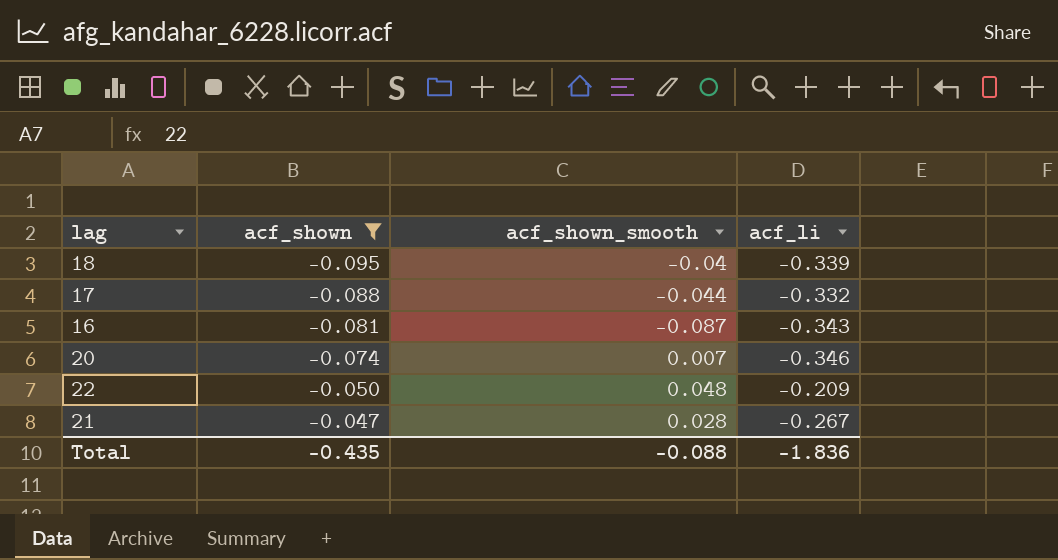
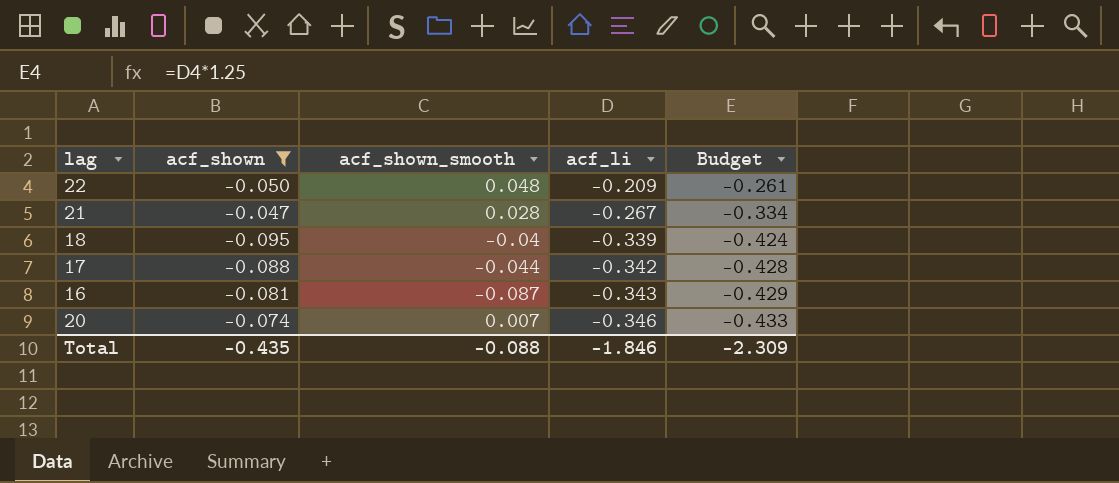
row order: acf_shown ascending -> acf_li descending
column Budget | formula: none -> [acf_li] * 1.25
17 | acf_li: -0.332 -> -0.342
Total | acf_li: -1.836 -> -1.846

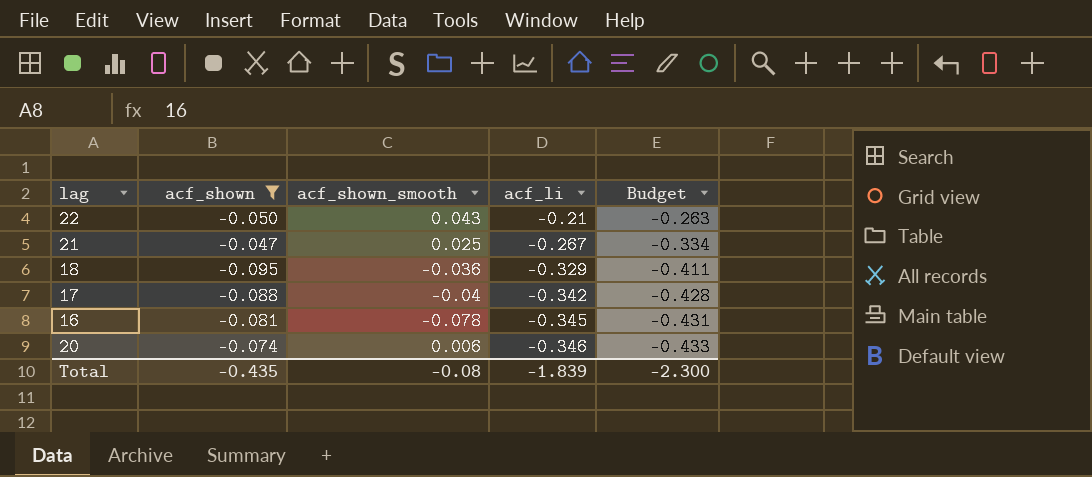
22 | acf_shown_smooth: 0.048 -> 0.043
22 | acf_li: -0.209 -> -0.21
22 | Budget: -0.261 -> -0.263
21 | acf_shown_smooth: 0.028 -> 0.025
18 | acf_shown_smooth: -0.04 -> -0.036
18 | acf_li: -0.339 -> -0.329
18 | Budget: -0.424 -> -0.411
17 | acf_shown_smooth: -0.044 -> -0.04
16 | acf_shown_smooth: -0.087 -> -0.078
16 | acf_li: -0.343 -> -0.345
16 | Budget: -0.429 -> -0.431
20 | acf_shown_smooth: 0.007 -> 0.006
Total | acf_shown_smooth: -0.088 -> -0.08
Total | acf_li: -1.846 -> -1.839
Total | Budget: -2.309 -> -2.300

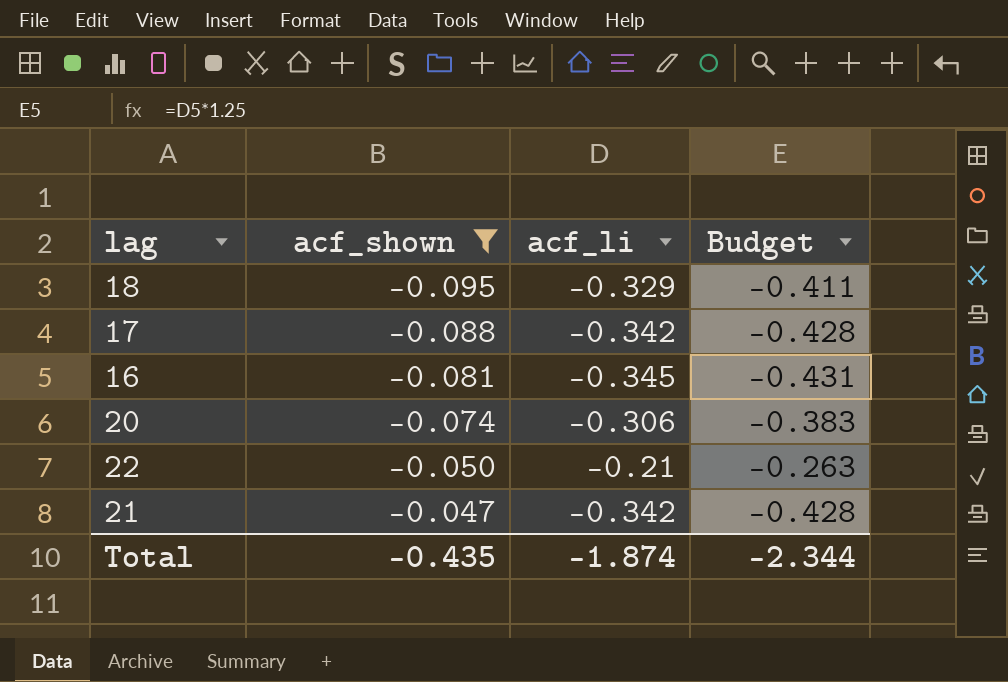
row order: acf_li descending -> acf_shown ascending
column acf_shown_smooth | position: 3 -> none
20 | acf_li: -0.346 -> -0.306
20 | Budget: -0.433 -> -0.383
21 | acf_li: -0.267 -> -0.342
21 | Budget: -0.334 -> -0.428
Total | acf_li: -1.839 -> -1.874
Total | Budget: -2.300 -> -2.344

